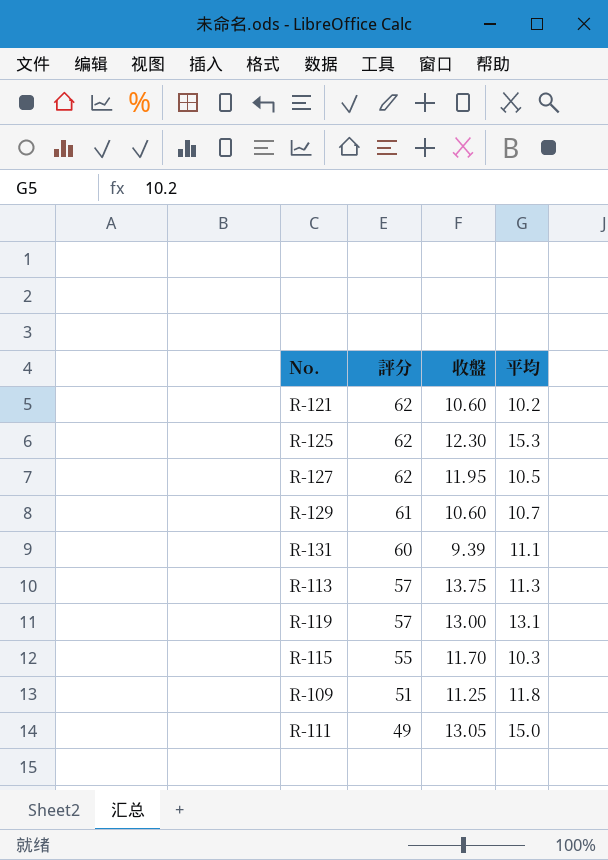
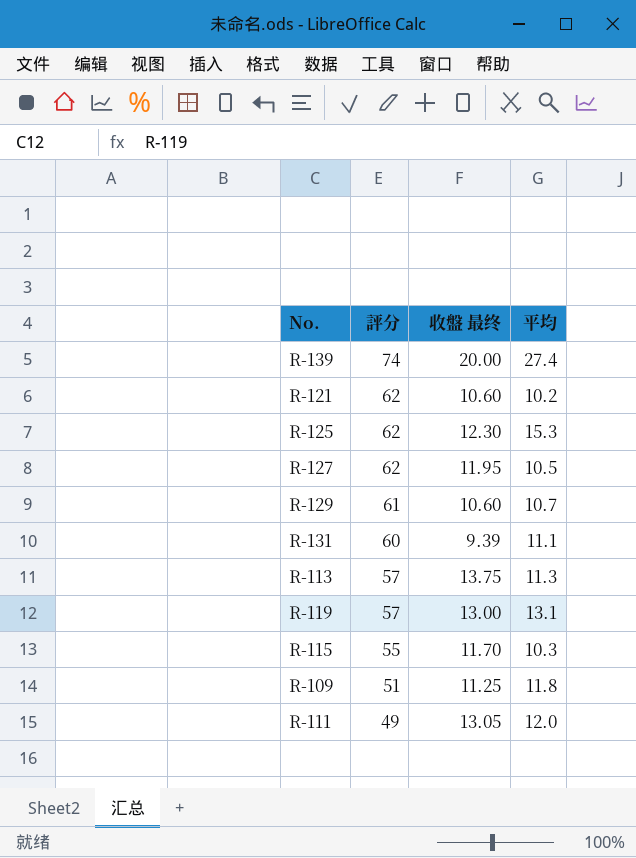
column name: 收盤 -> 收盤 最终
row R-139: none -> 74 | 20.00 | 27.4
R-111 | 平均: 15.0 -> 12.0

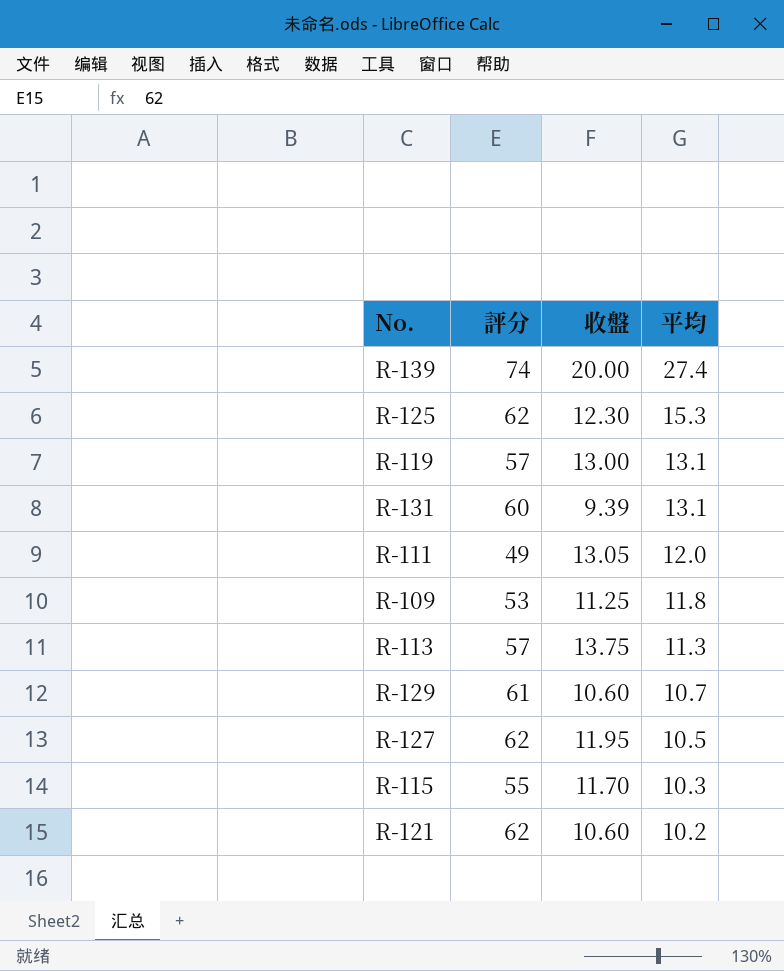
row order: 評分 descending -> 平均 descending
column name: 收盤 最终 -> 收盤
R-131 | 平均: 11.1 -> 13.1
R-109 | 評分: 51 -> 53

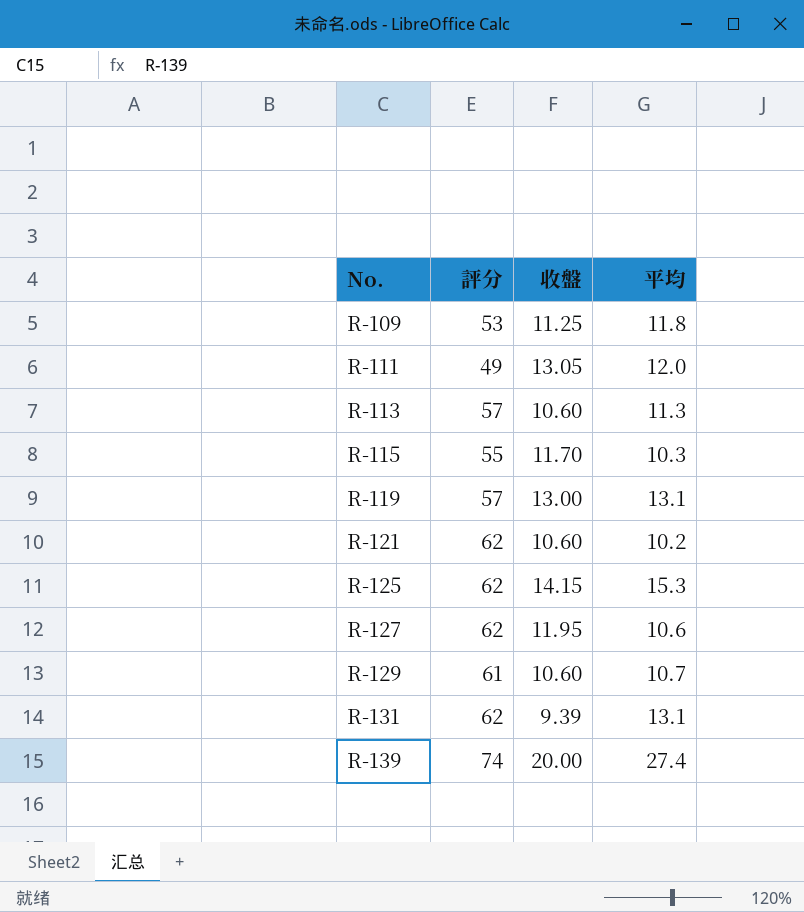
row order: 平均 descending -> No. ascending
R-113 | 收盤: 13.75 -> 10.60
R-125 | 收盤: 12.30 -> 14.15
R-127 | 平均: 10.5 -> 10.6
R-131 | 評分: 60 -> 62

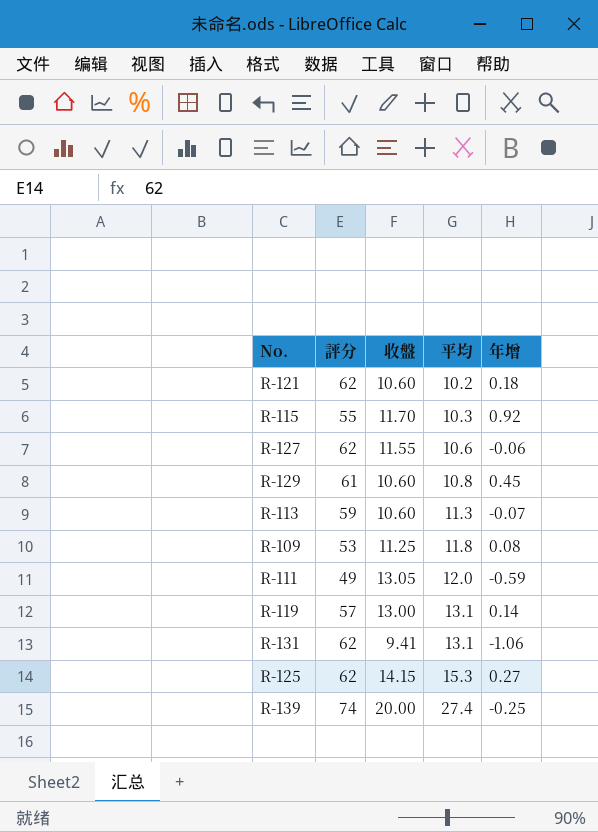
row order: No. ascending -> 平均 ascending
column 年增 | position: none -> 5
R-127 | 收盤: 11.95 -> 11.55
R-129 | 平均: 10.7 -> 10.8
R-113 | 評分: 57 -> 59
R-131 | 收盤: 9.39 -> 9.41

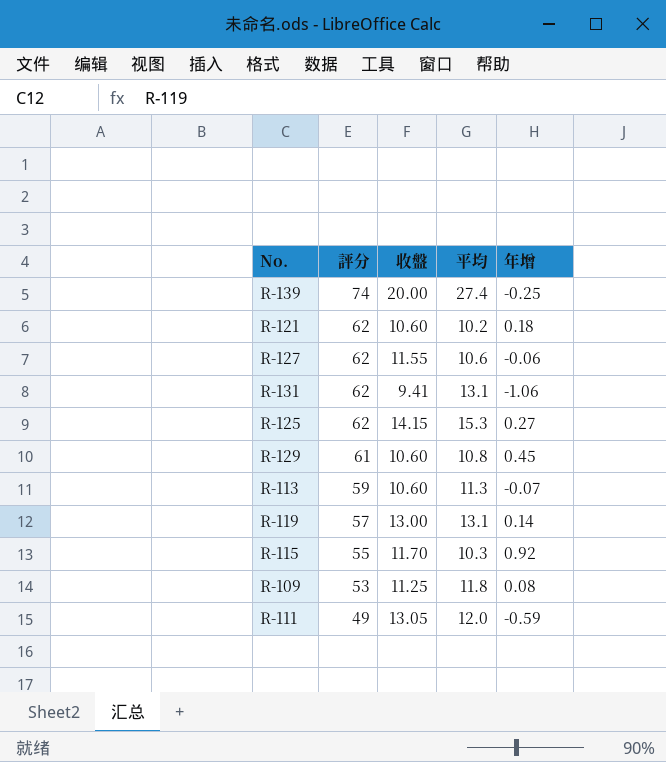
row order: 平均 ascending -> 評分 descending

